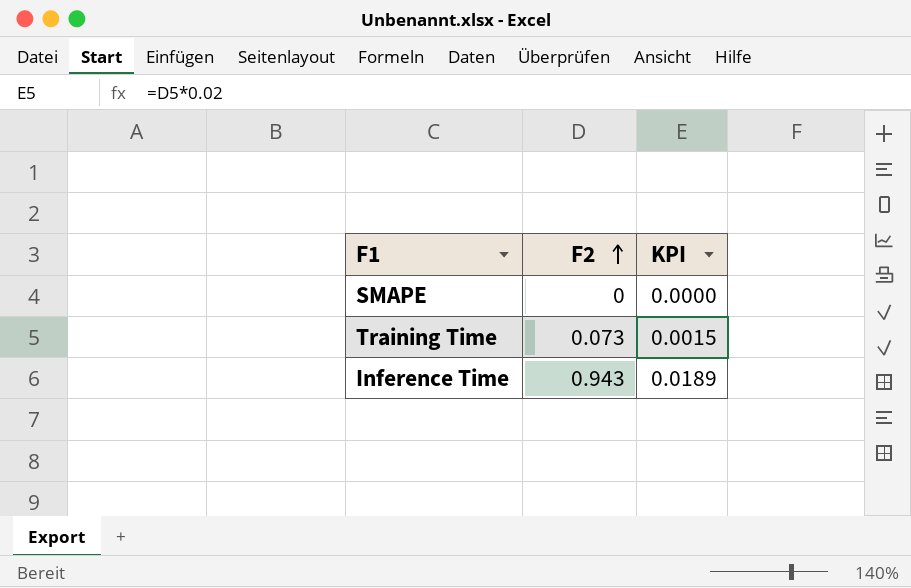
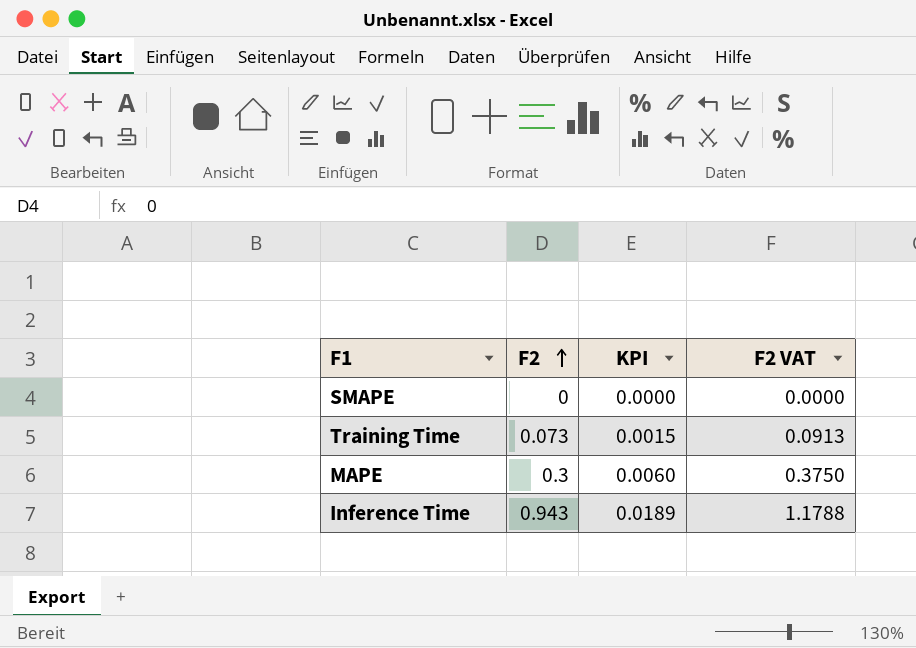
column F2 VAT | formula: none -> [F2] * 1.25
row MAPE: none -> 0.3 | 0.0060 | 0.3750

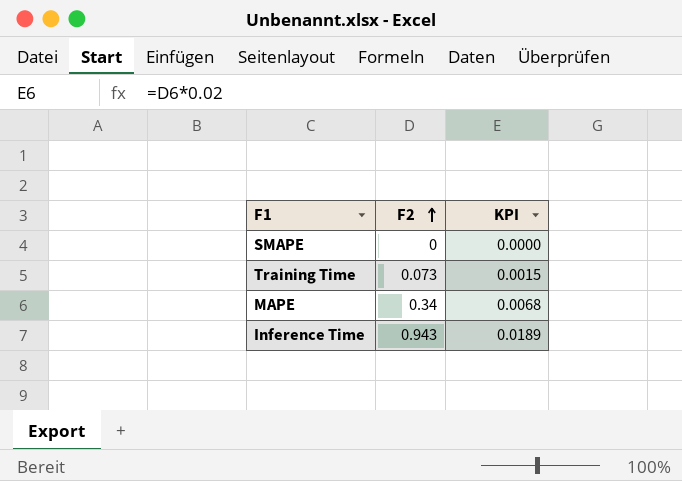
column F2 VAT | formula: [F2] * 1.25 -> none
MAPE | F2: 0.3 -> 0.34
MAPE | KPI: 0.0060 -> 0.0068

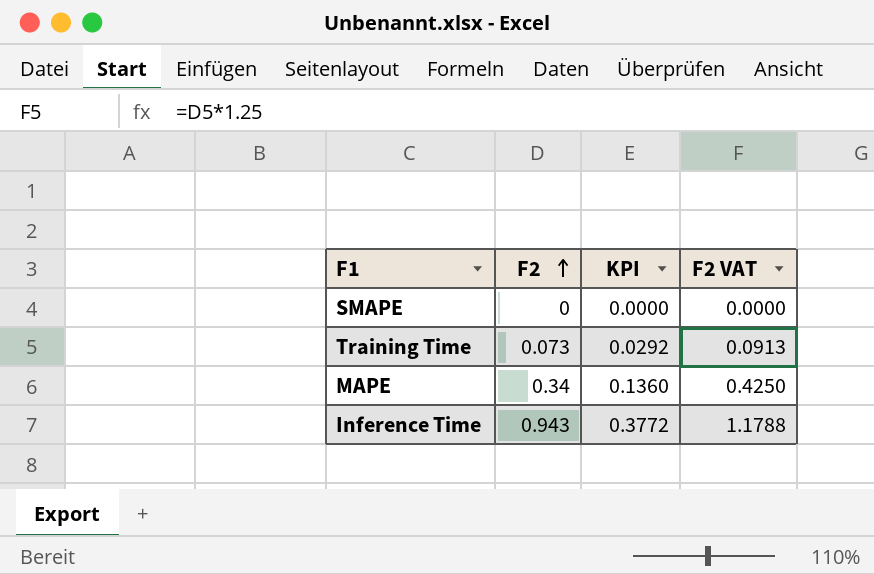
column KPI | formula: [F2] * 0.02 -> [F2] * 0.4
column F2 VAT | formula: none -> [F2] * 1.25

